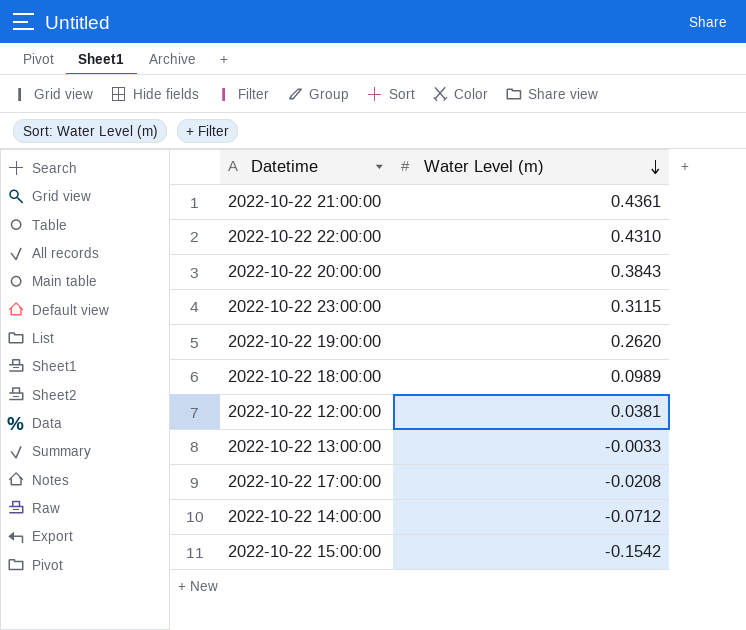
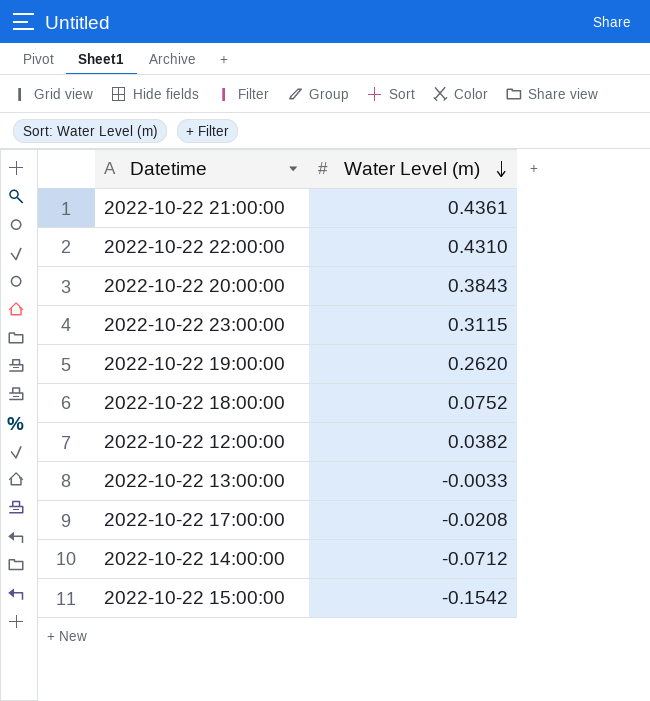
2022-10-22 18:00:00 | Water Level (m): 0.0989 -> 0.0752
2022-10-22 12:00:00 | Water Level (m): 0.0381 -> 0.0382

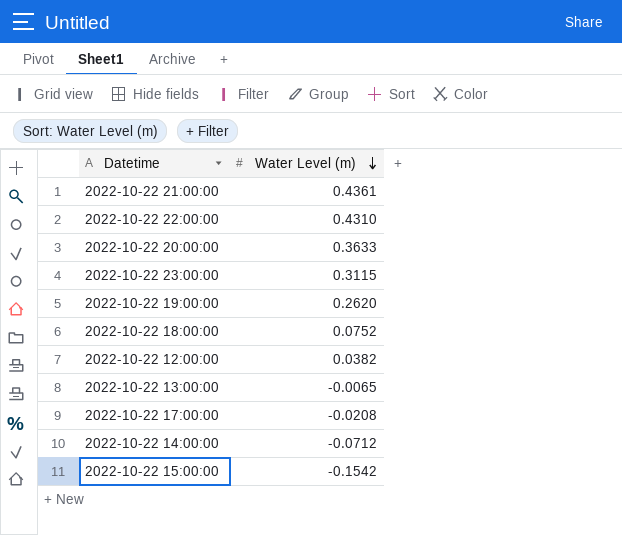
2022-10-22 20:00:00 | Water Level (m): 0.3843 -> 0.3633
2022-10-22 13:00:00 | Water Level (m): -0.0033 -> -0.0065

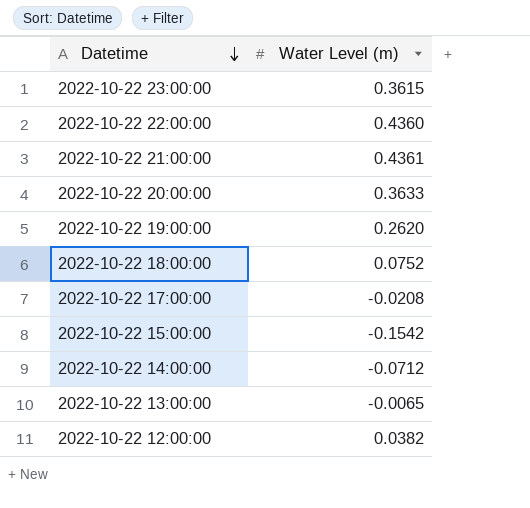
row order: Water Level (m) descending -> Datetime descending
2022-10-22 23:00:00 | Water Level (m): 0.3115 -> 0.3615
2022-10-22 22:00:00 | Water Level (m): 0.4310 -> 0.4360

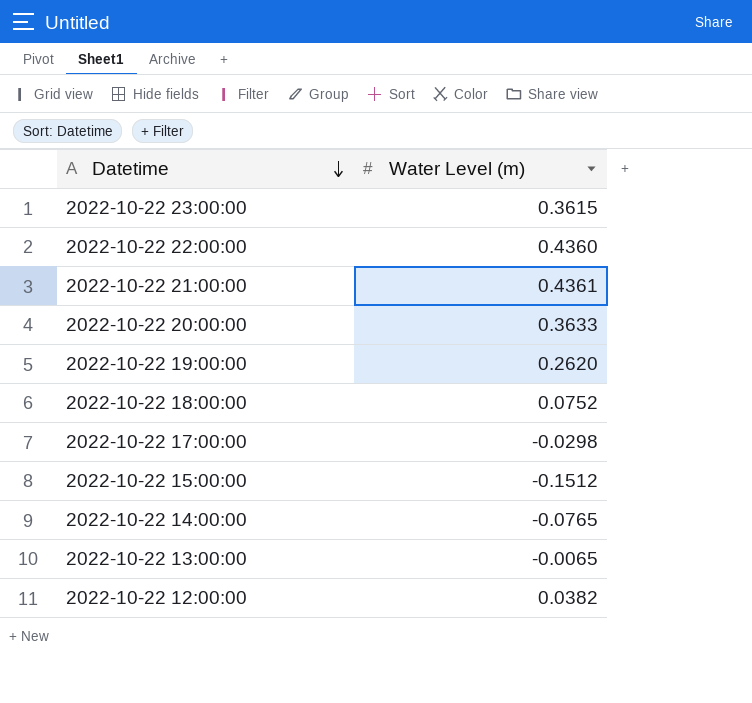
2022-10-22 17:00:00 | Water Level (m): -0.0208 -> -0.0298
2022-10-22 15:00:00 | Water Level (m): -0.1542 -> -0.1512
2022-10-22 14:00:00 | Water Level (m): -0.0712 -> -0.0765

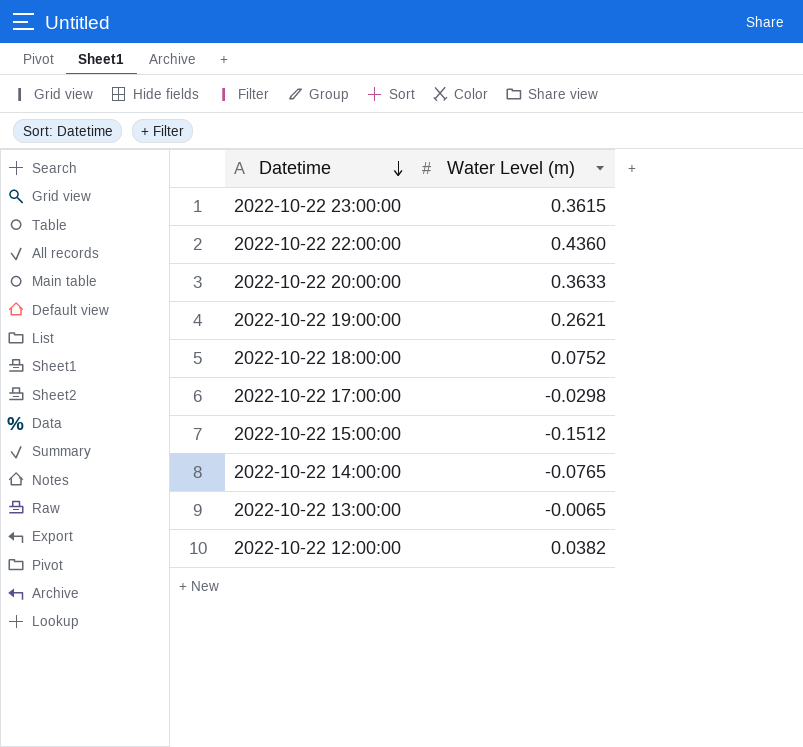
row 2022-10-22 21:00:00: 0.4361 -> none
2022-10-22 19:00:00 | Water Level (m): 0.2620 -> 0.2621

